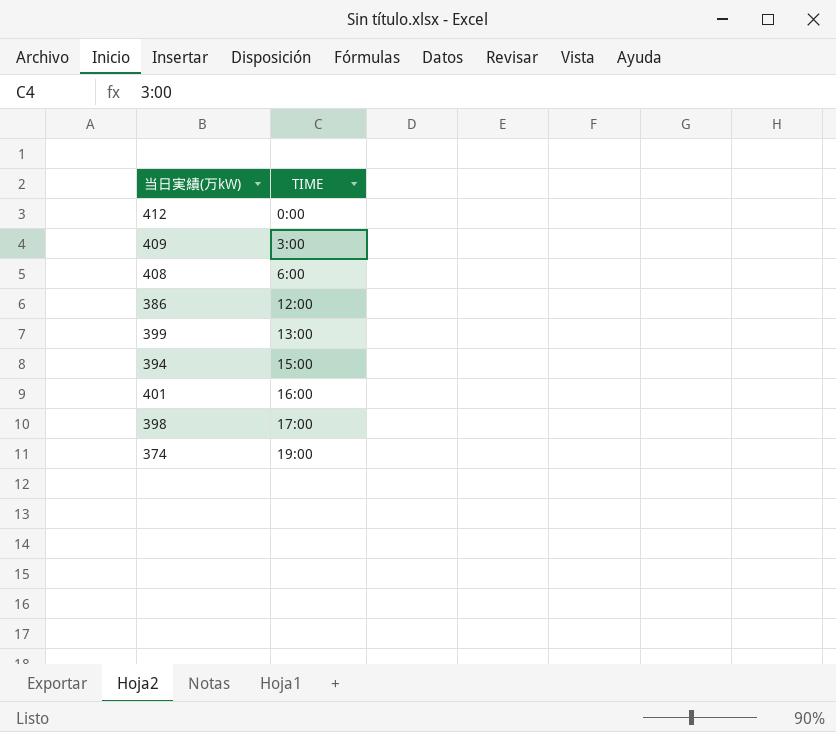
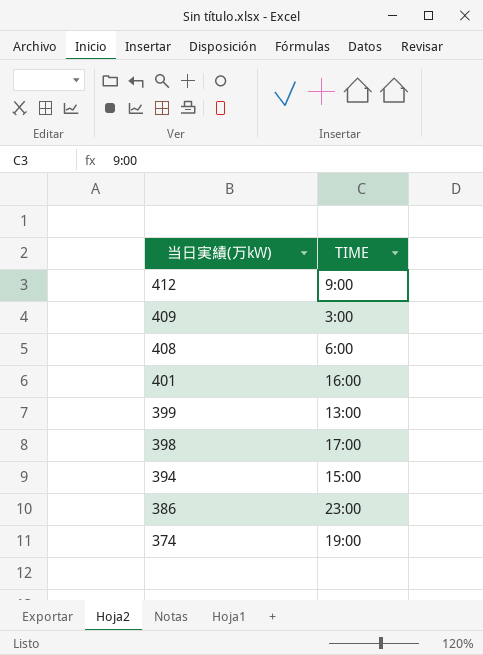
row order: TIME ascending -> 当日実績(万kW) descending
412 | TIME: 0:00 -> 9:00
386 | TIME: 12:00 -> 23:00

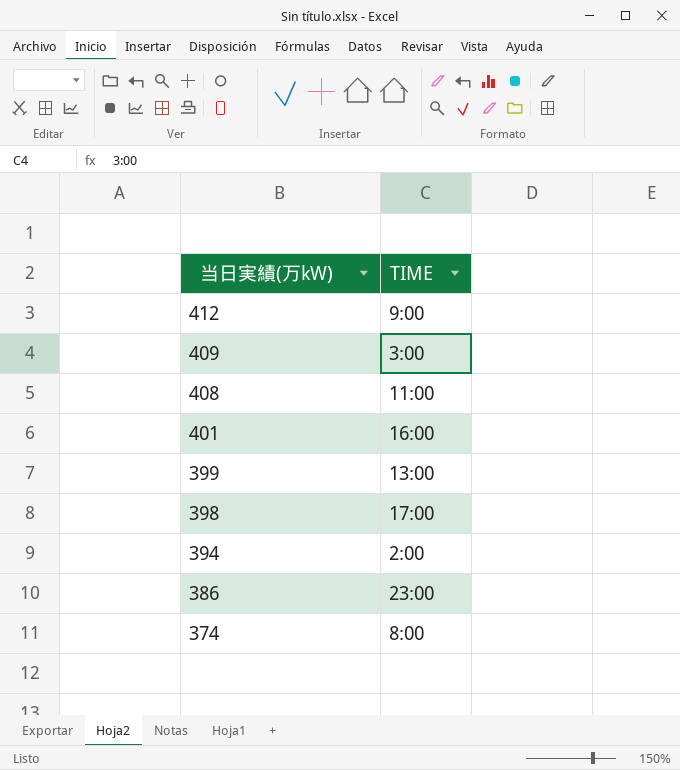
408 | TIME: 6:00 -> 11:00
394 | TIME: 15:00 -> 2:00
374 | TIME: 19:00 -> 8:00

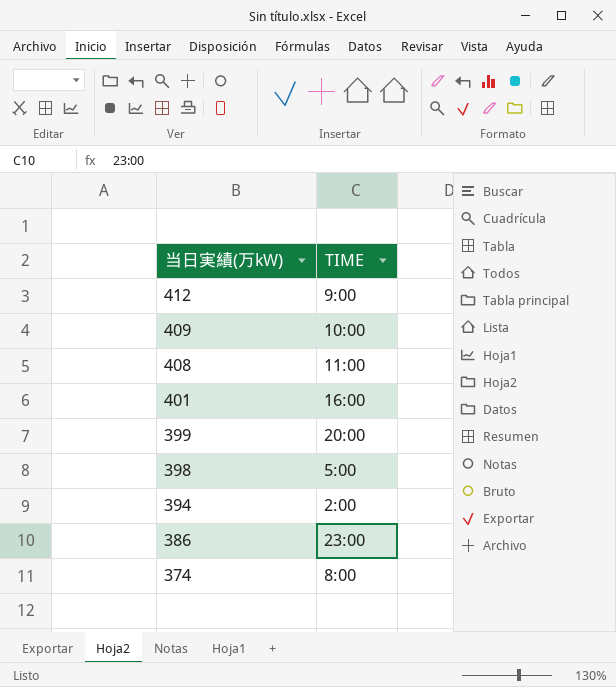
409 | TIME: 3:00 -> 10:00
399 | TIME: 13:00 -> 20:00
398 | TIME: 17:00 -> 5:00

